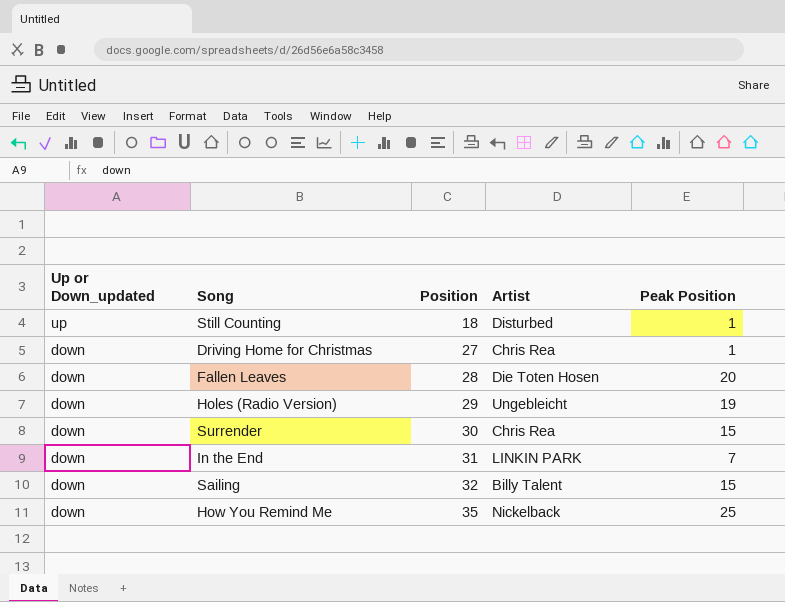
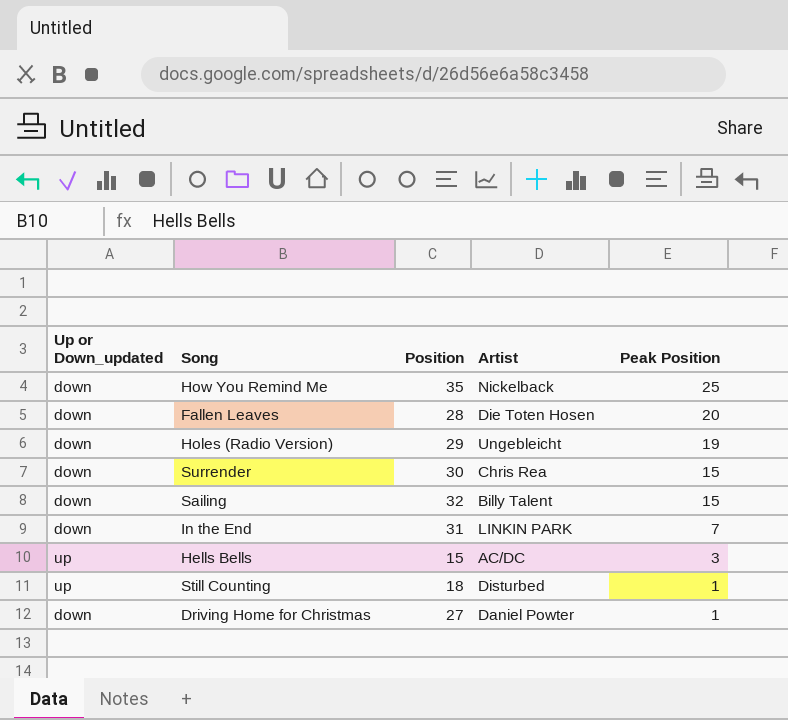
row order: Up or Down_updated descending -> Peak Position descending
row Hells Bells: none -> up | 15 | AC/DC | 3
Driving Home for Christmas | Artist: Chris Rea -> Daniel Powter

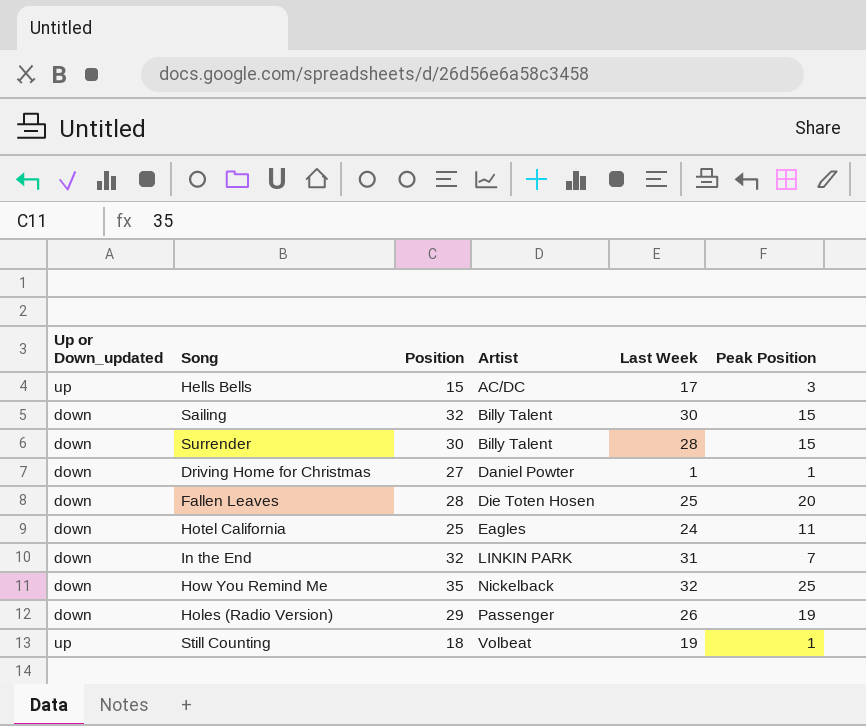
row order: Peak Position descending -> Artist ascending
column Last Week | position: none -> 5
Surrender | Artist: Chris Rea -> Billy Talent
row Hotel California: none -> down | 25 | Eagles | 24 | 11
In the End | Position: 31 -> 32
Holes (Radio Version) | Artist: Ungebleicht -> Passenger
Still Counting | Artist: Disturbed -> Volbeat

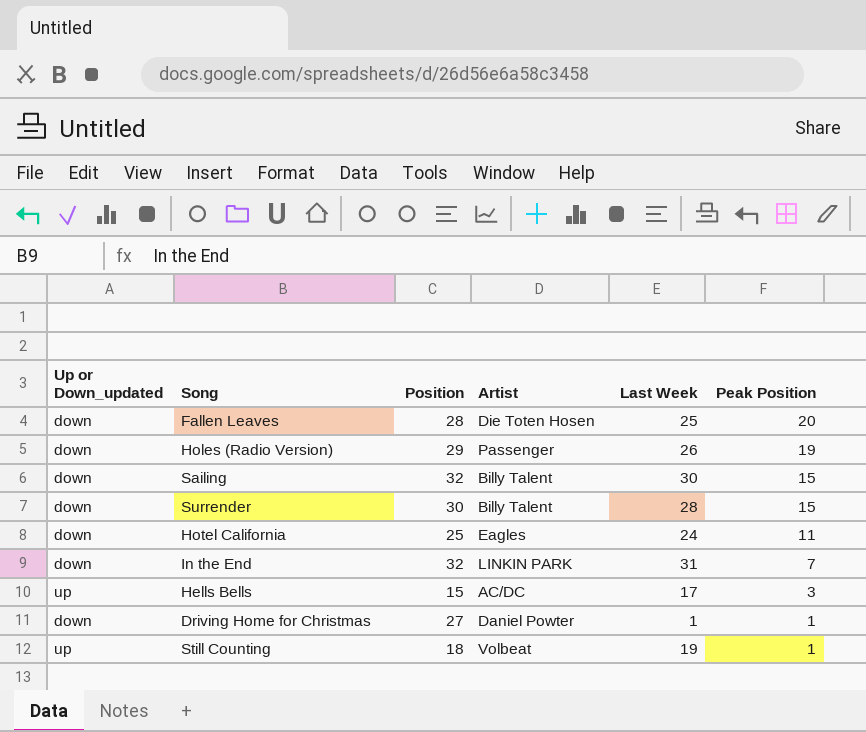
row order: Artist ascending -> Peak Position descending
row How You Remind Me: down | 35 | Nickelback | 32 | 25 -> none

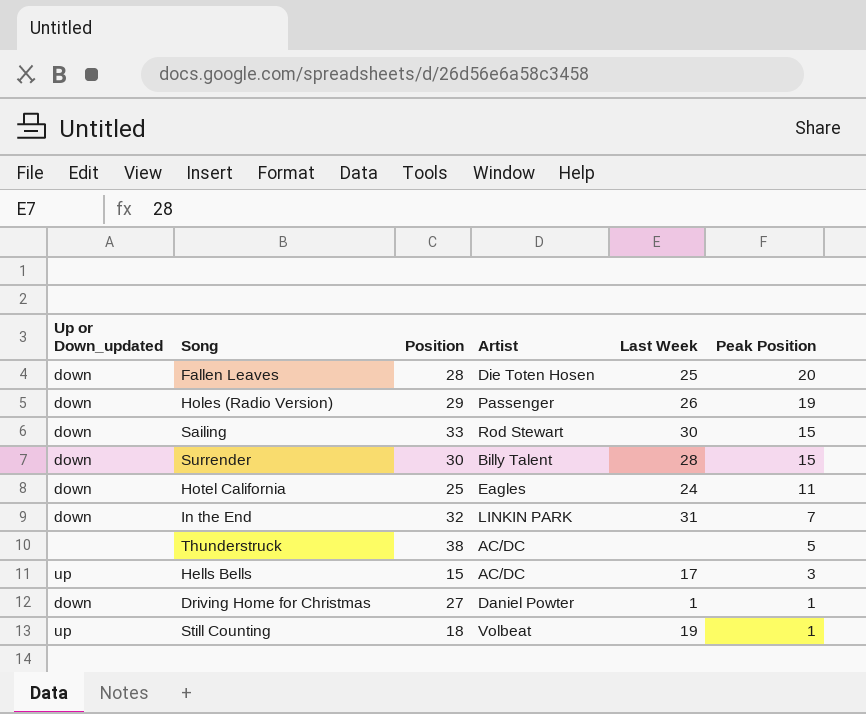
Sailing | Position: 32 -> 33
Sailing | Artist: Billy Talent -> Rod Stewart
row Thunderstruck: none -> none | 38 | AC/DC | none | 5

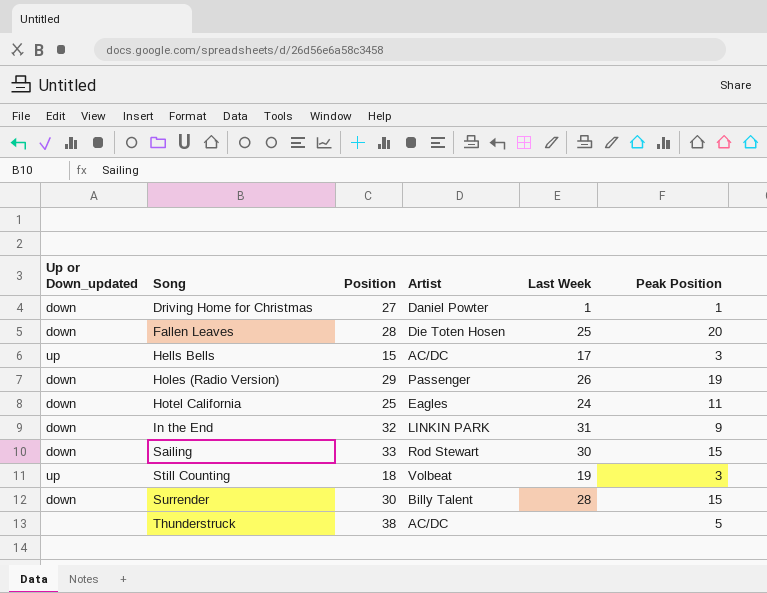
row order: Peak Position descending -> Song ascending
In the End | Peak Position: 7 -> 9
Still Counting | Peak Position: 1 -> 3

